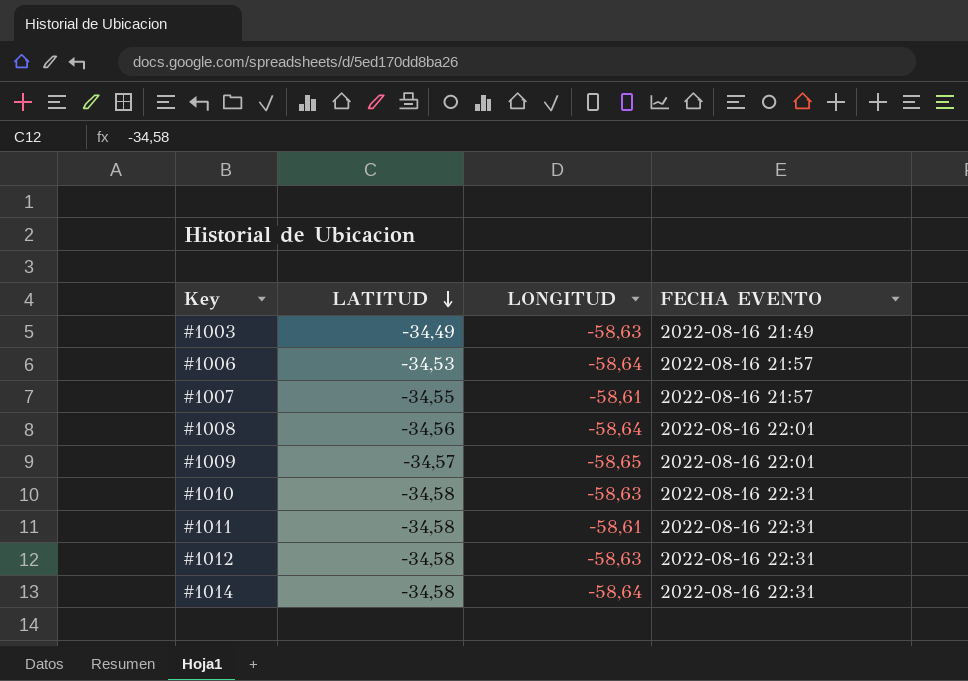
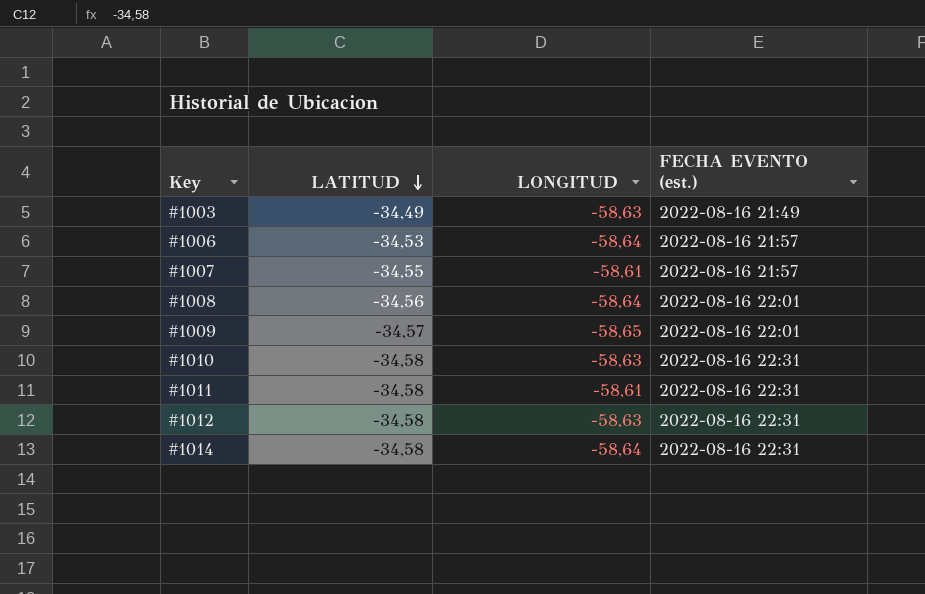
column name: FECHA EVENTO -> FECHA EVENTO (est.)

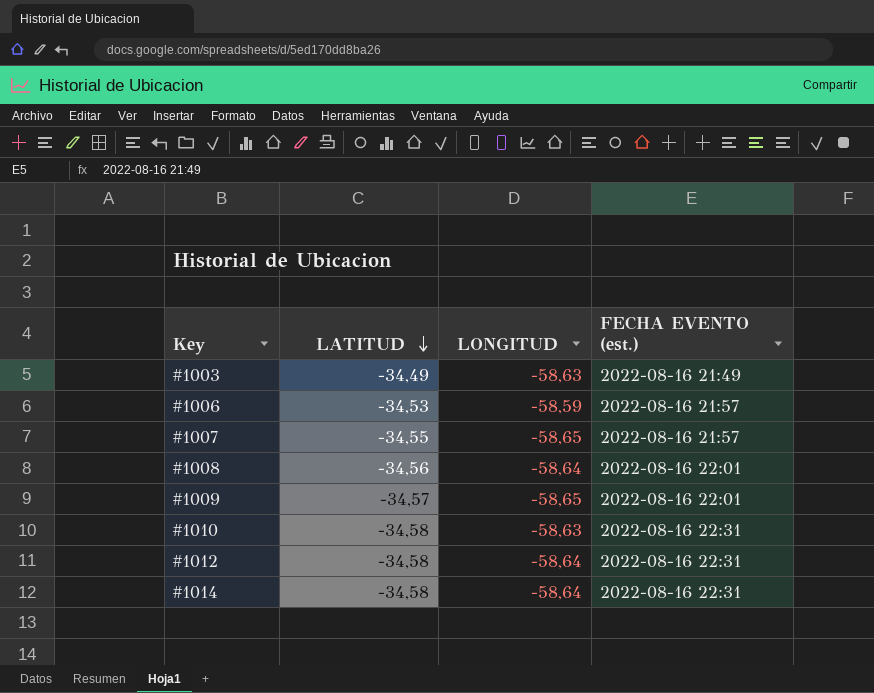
row #1011: -34,58 | -58,61 | 2022-08-16 22:31 -> none
#1006 | LONGITUD: -58,64 -> -58,59
#1007 | LONGITUD: -58,61 -> -58,65
#1012 | LONGITUD: -58,63 -> -58,64

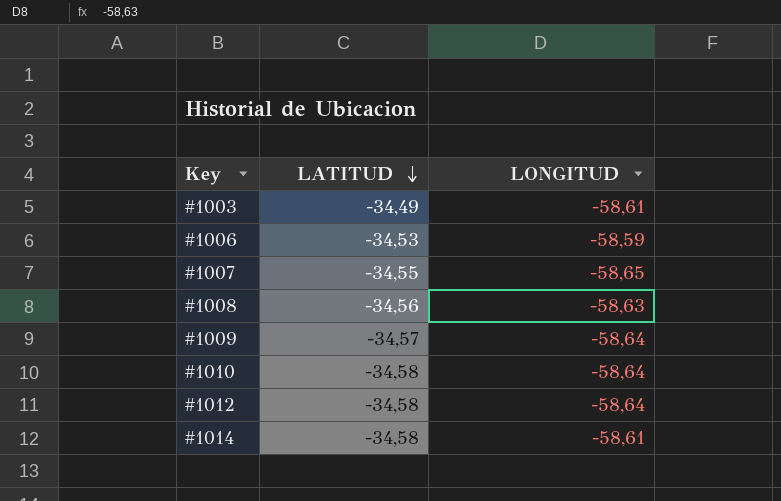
column FECHA EVENTO (est.) | position: 4 -> none
#1003 | LONGITUD: -58,63 -> -58,61
#1008 | LONGITUD: -58,64 -> -58,63
#1009 | LONGITUD: -58,65 -> -58,64
#1010 | LONGITUD: -58,63 -> -58,64
#1014 | LONGITUD: -58,64 -> -58,61

